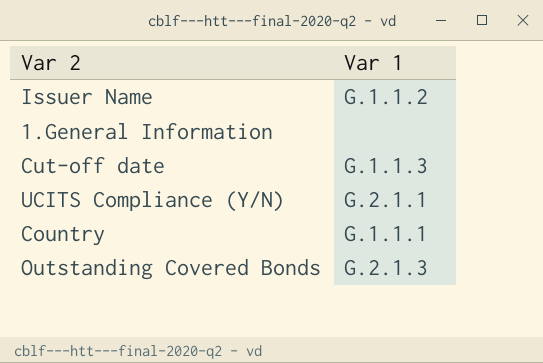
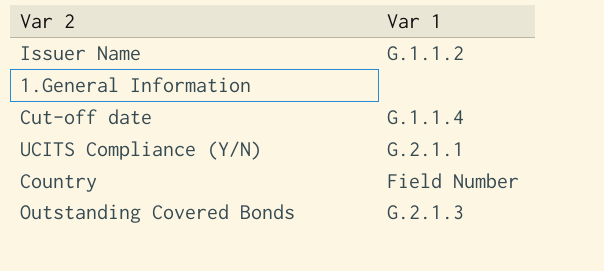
Cut-off date | Var 1: G.1.1.3 -> G.1.1.4
Country | Var 1: G.1.1.1 -> Field Number

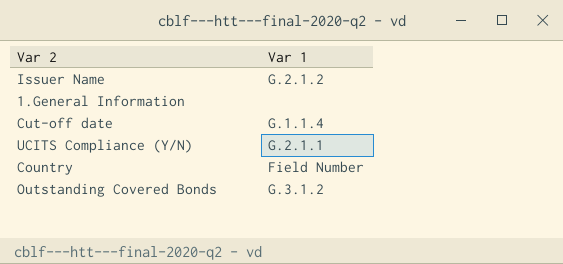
Issuer Name | Var 1: G.1.1.2 -> G.2.1.2
Outstanding Covered Bonds | Var 1: G.2.1.3 -> G.3.1.2

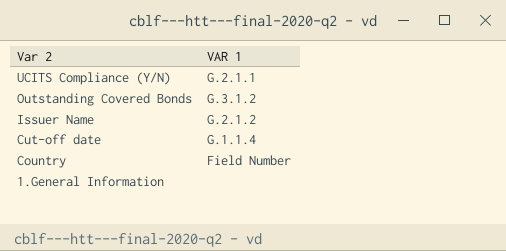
row order: none -> Var 2 descending
column name: Var 1 -> VAR 1

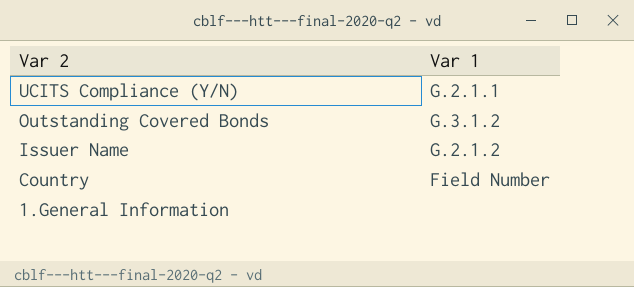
column name: VAR 1 -> Var 1
row Cut-off date: G.1.1.4 -> none

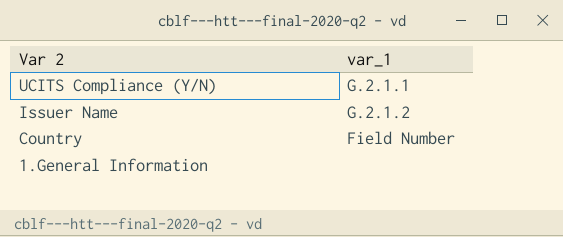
column name: Var 1 -> var_1
row Outstanding Covered Bonds: G.3.1.2 -> none

